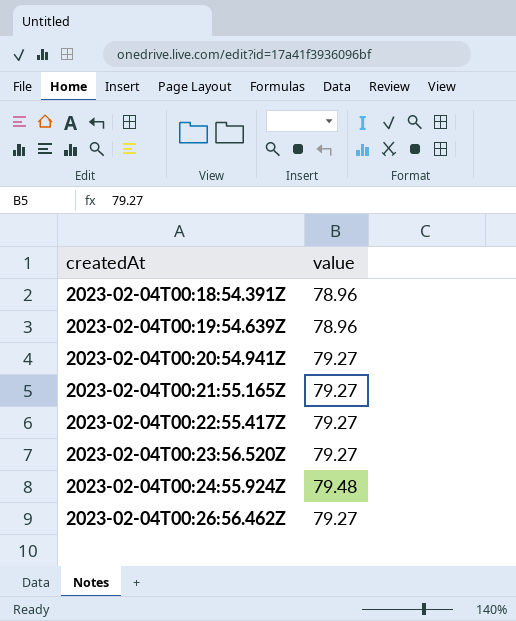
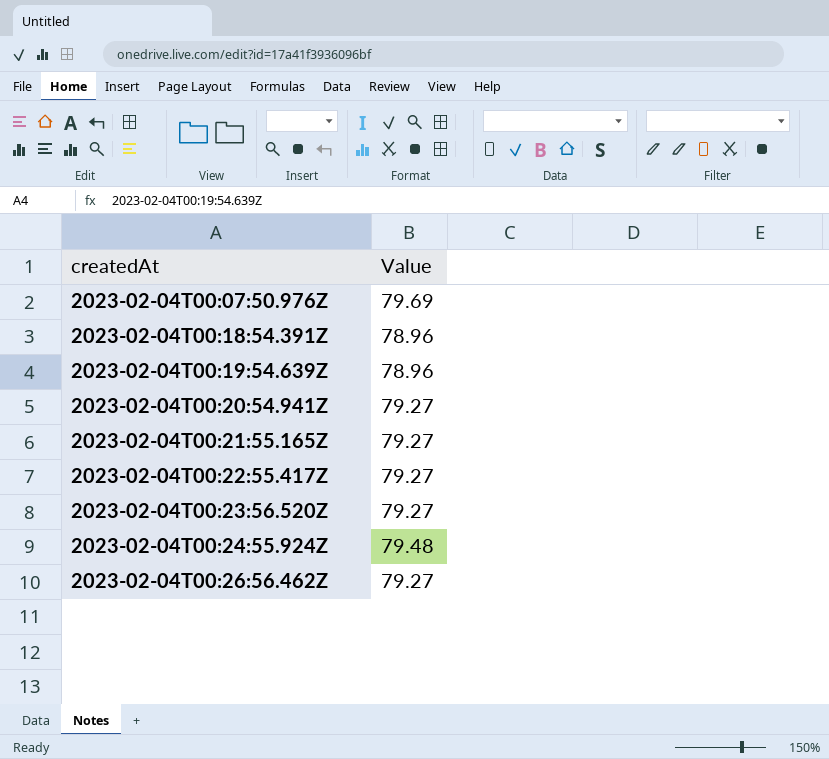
column name: value -> Value
row 2023-02-04T00:07:50.976Z: none -> 79.69

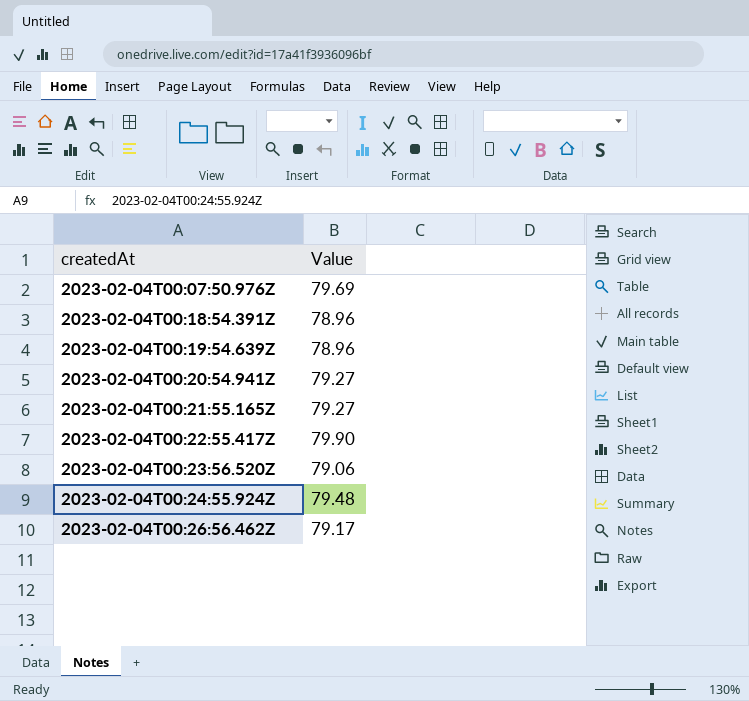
2023-02-04T00:22:55.417Z | Value: 79.27 -> 79.90
2023-02-04T00:23:56.520Z | Value: 79.27 -> 79.06
2023-02-04T00:26:56.462Z | Value: 79.27 -> 79.17

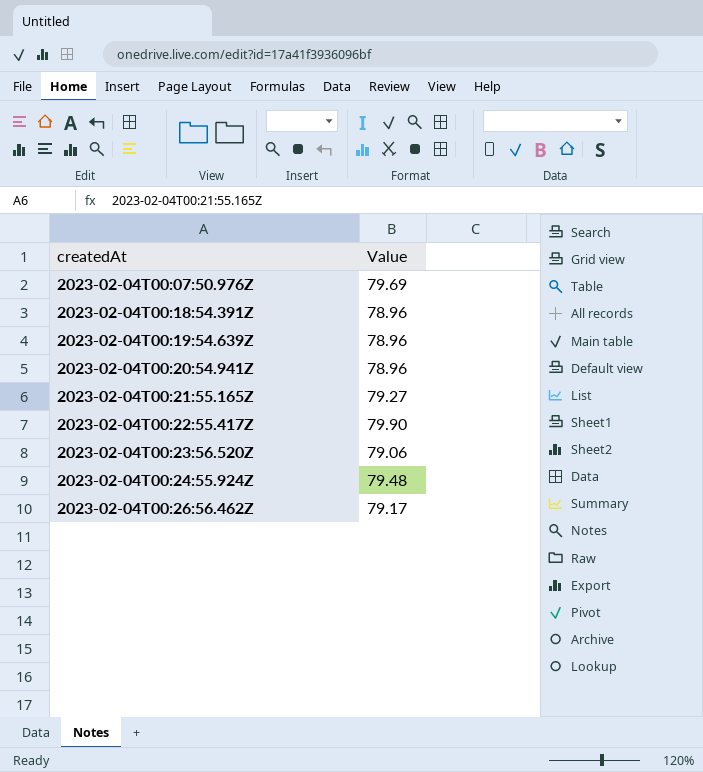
2023-02-04T00:20:54.941Z | Value: 79.27 -> 78.96

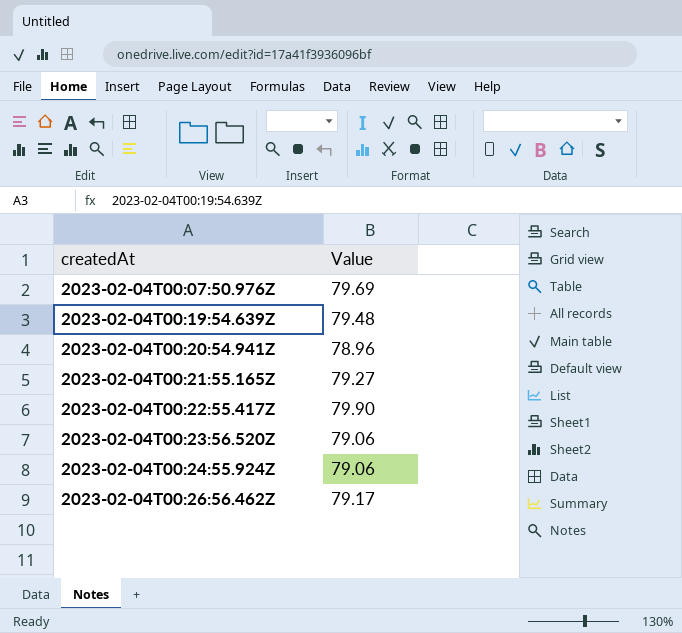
row 2023-02-04T00:18:54.391Z: 78.96 -> none
2023-02-04T00:19:54.639Z | Value: 78.96 -> 79.48
2023-02-04T00:24:55.924Z | Value: 79.48 -> 79.06

